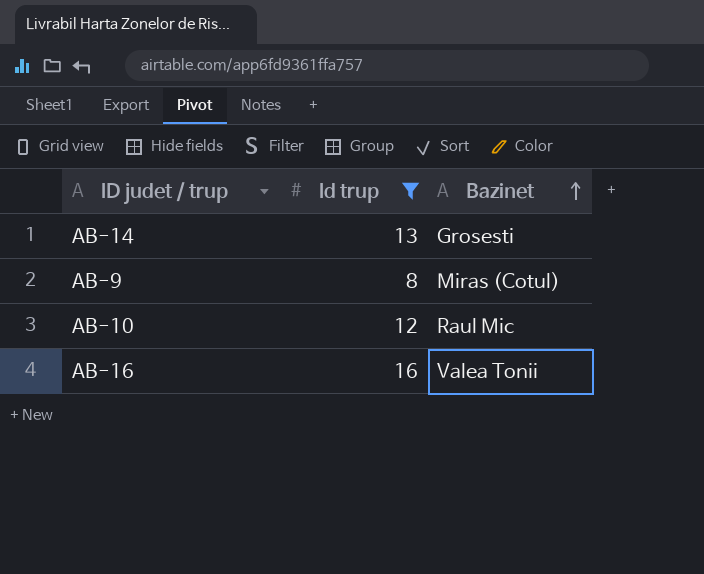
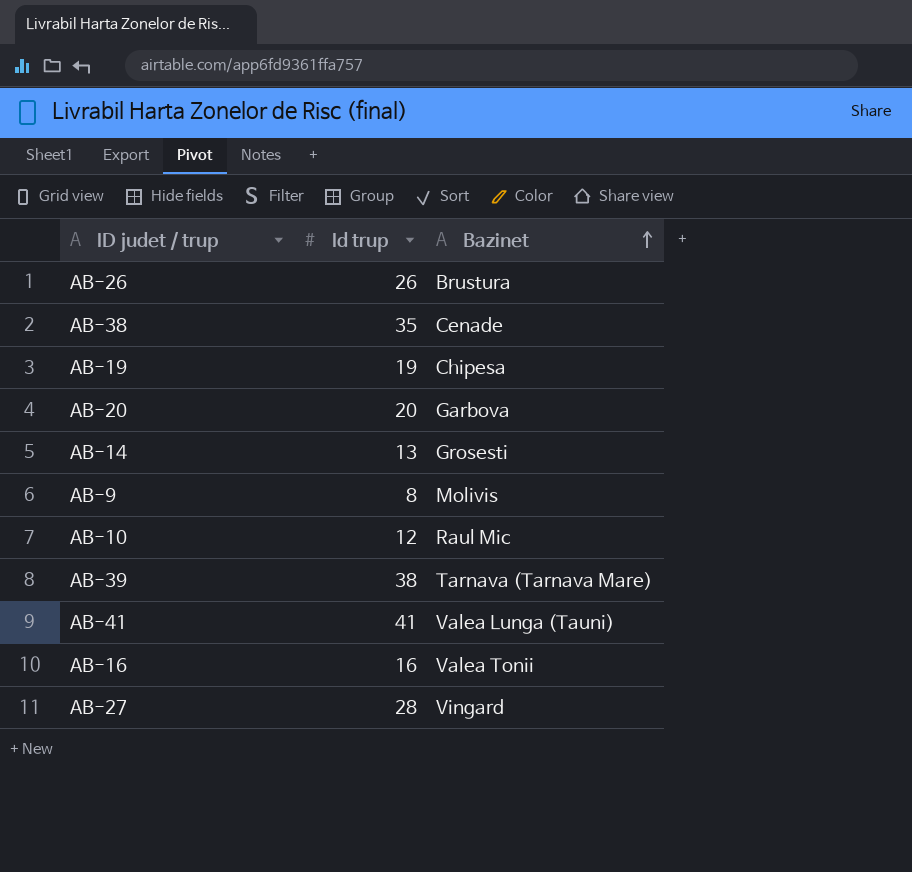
filter: Id trup <= 16 -> none
AB-9 | Bazinet: Miras (Cotul) -> Molivis

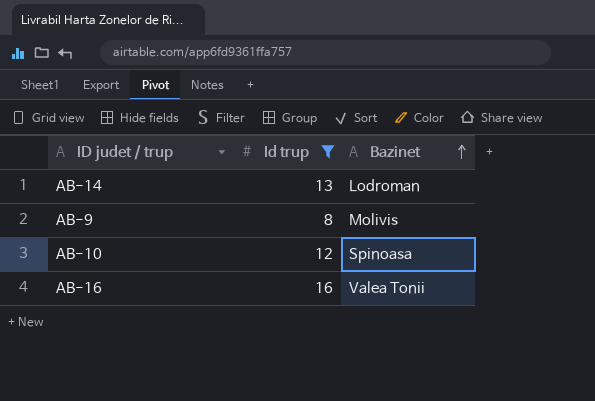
filter: none -> Id trup <= 16
AB-14 | Bazinet: Grosesti -> Lodroman
AB-10 | Bazinet: Raul Mic -> Spinoasa

